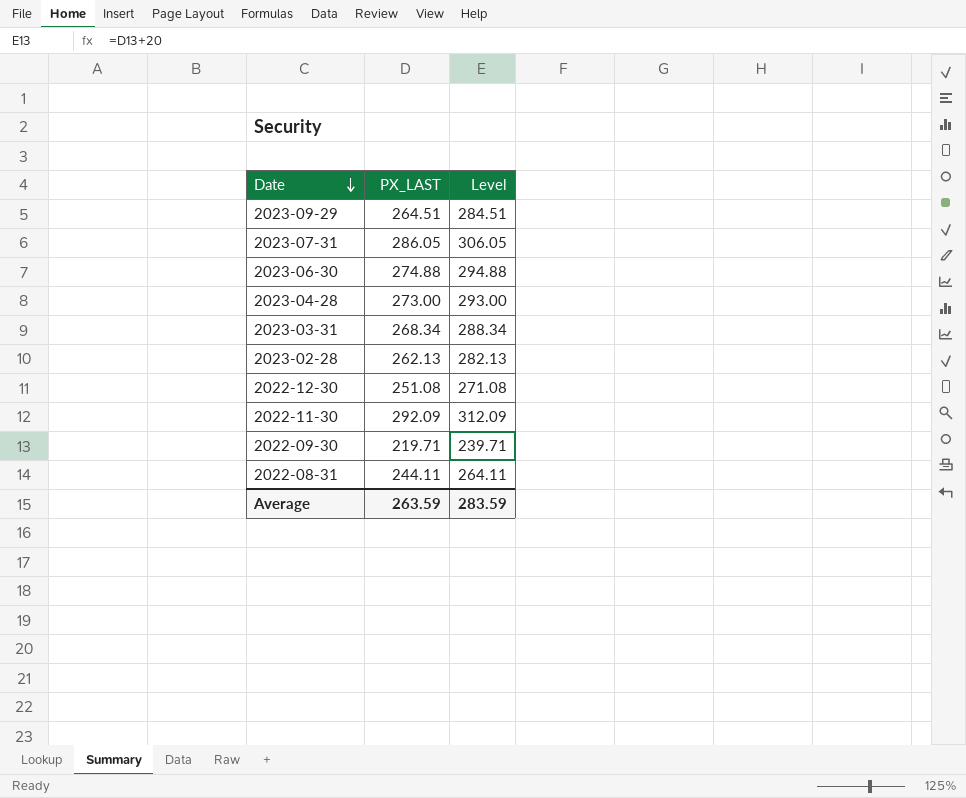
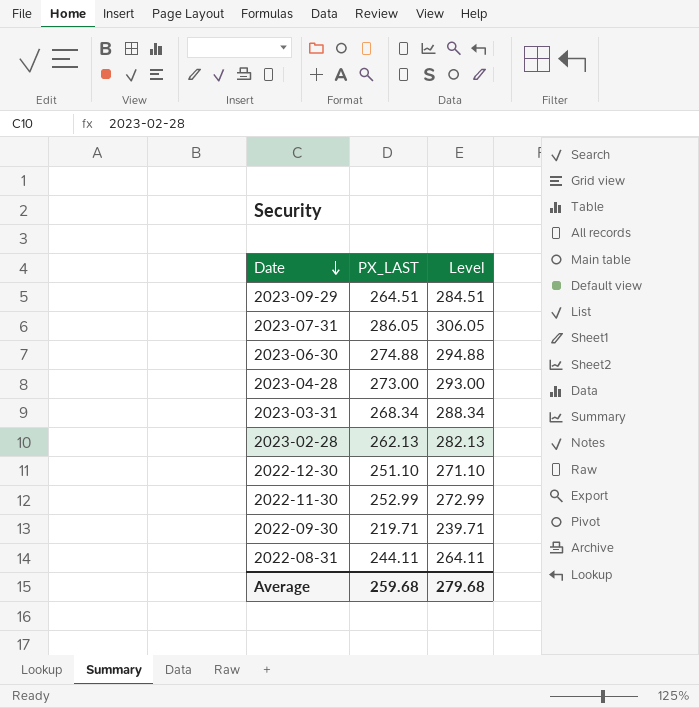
2022-12-30 | PX_LAST: 251.08 -> 251.10
2022-12-30 | Level: 271.08 -> 271.10
2022-11-30 | PX_LAST: 292.09 -> 252.99
2022-11-30 | Level: 312.09 -> 272.99
Average | PX_LAST: 263.59 -> 259.68
Average | Level: 283.59 -> 279.68

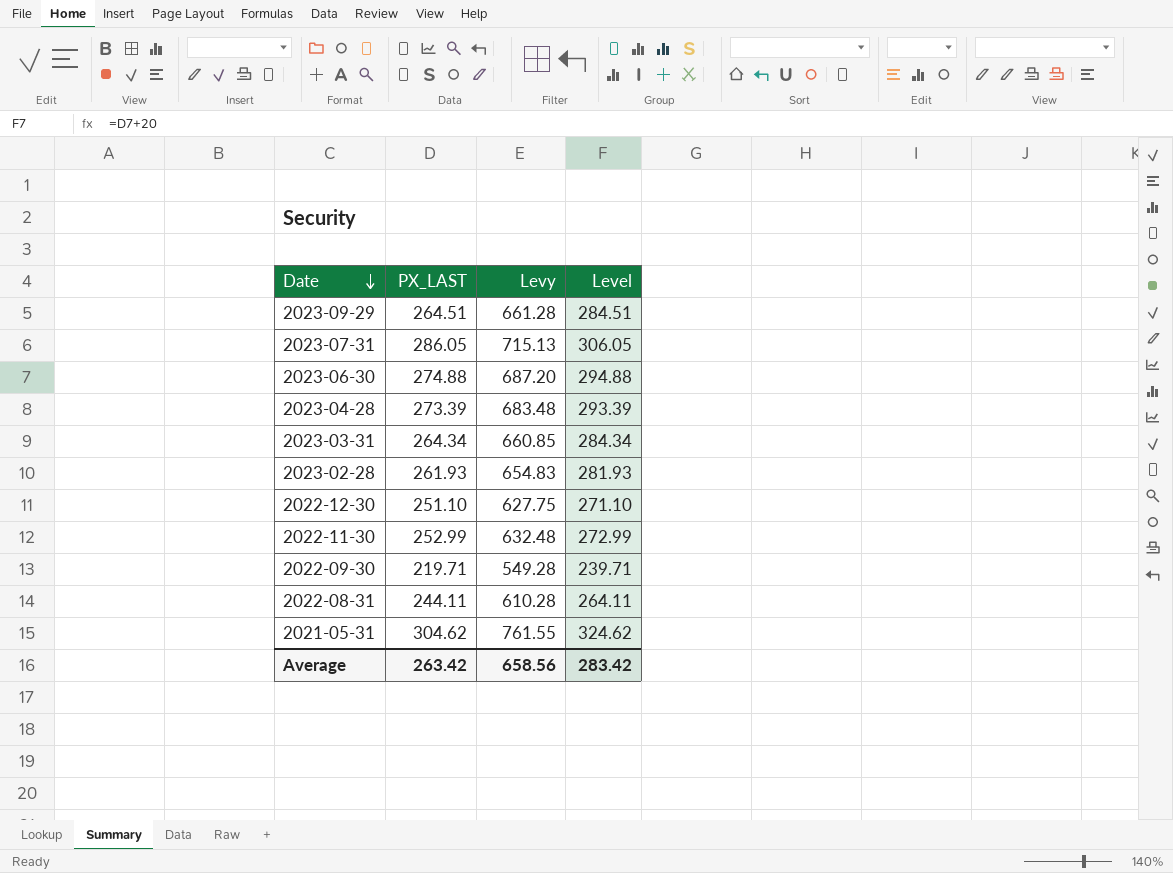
column Levy | formula: none -> [PX_LAST] * 2.5
2023-04-28 | PX_LAST: 273.00 -> 273.39
2023-04-28 | Level: 293.00 -> 293.39
2023-03-31 | PX_LAST: 268.34 -> 264.34
2023-03-31 | Level: 288.34 -> 284.34
2023-02-28 | PX_LAST: 262.13 -> 261.93
2023-02-28 | Level: 282.13 -> 281.93
row 2021-05-31: none -> 304.62 | 761.55 | 324.62
Average | PX_LAST: 259.68 -> 263.42
Average | Level: 279.68 -> 283.42

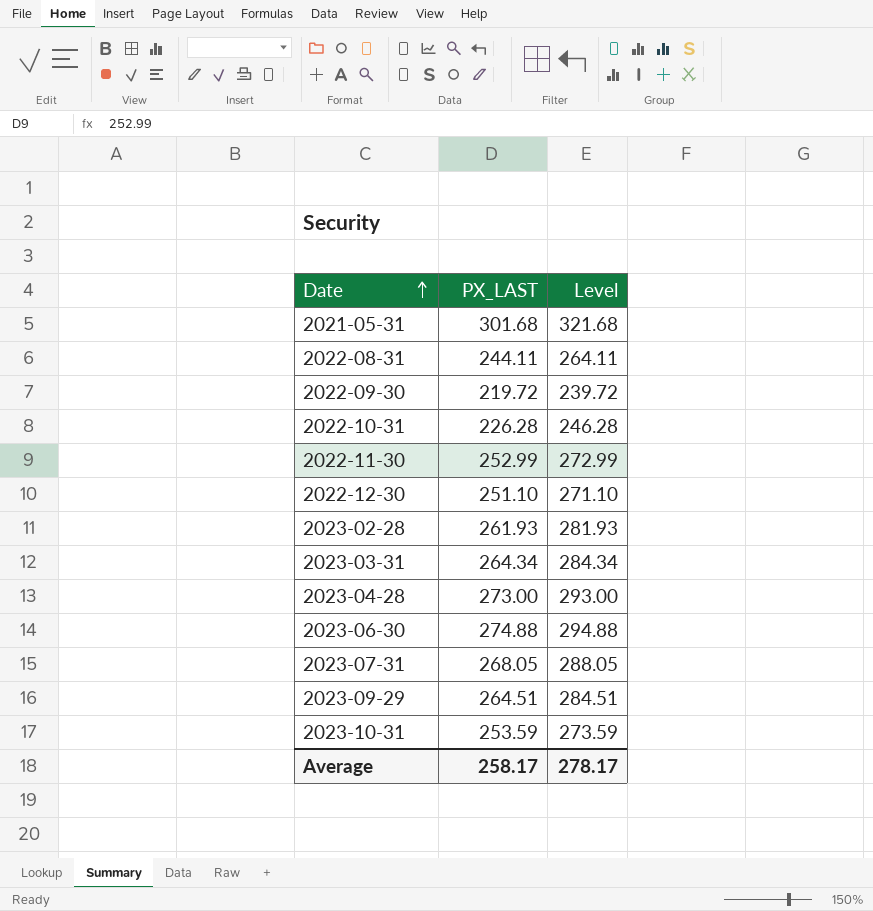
row order: Date descending -> Date ascending
column Levy | formula: [PX_LAST] * 2.5 -> none
2021-05-31 | PX_LAST: 304.62 -> 301.68
2021-05-31 | Level: 324.62 -> 321.68
2022-09-30 | PX_LAST: 219.71 -> 219.72
2022-09-30 | Level: 239.71 -> 239.72
row 2022-10-31: none -> 226.28 | 246.28
2023-04-28 | PX_LAST: 273.39 -> 273.00
2023-04-28 | Level: 293.39 -> 293.00
2023-07-31 | PX_LAST: 286.05 -> 268.05
2023-07-31 | Level: 306.05 -> 288.05
row 2023-10-31: none -> 253.59 | 273.59
Average | PX_LAST: 263.42 -> 258.17
Average | Level: 283.42 -> 278.17

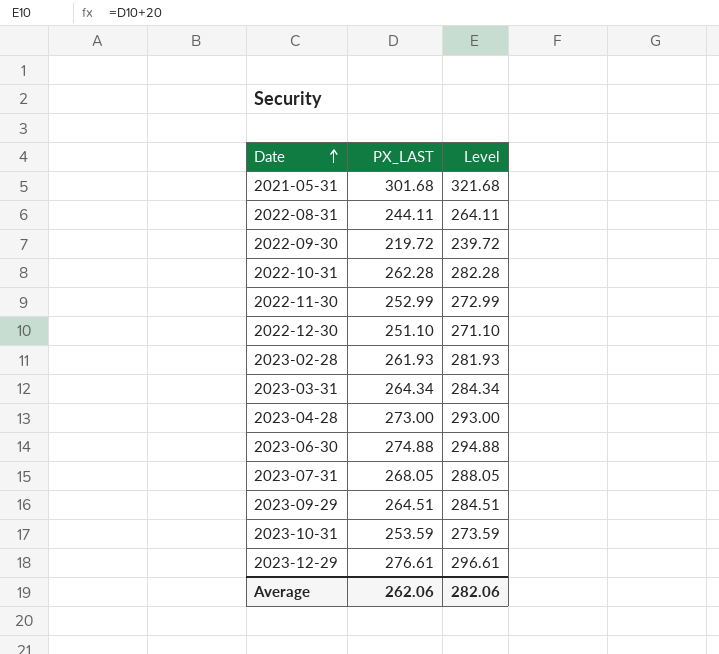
2022-10-31 | PX_LAST: 226.28 -> 262.28
2022-10-31 | Level: 246.28 -> 282.28
row 2023-12-29: none -> 276.61 | 296.61
Average | PX_LAST: 258.17 -> 262.06
Average | Level: 278.17 -> 282.06

